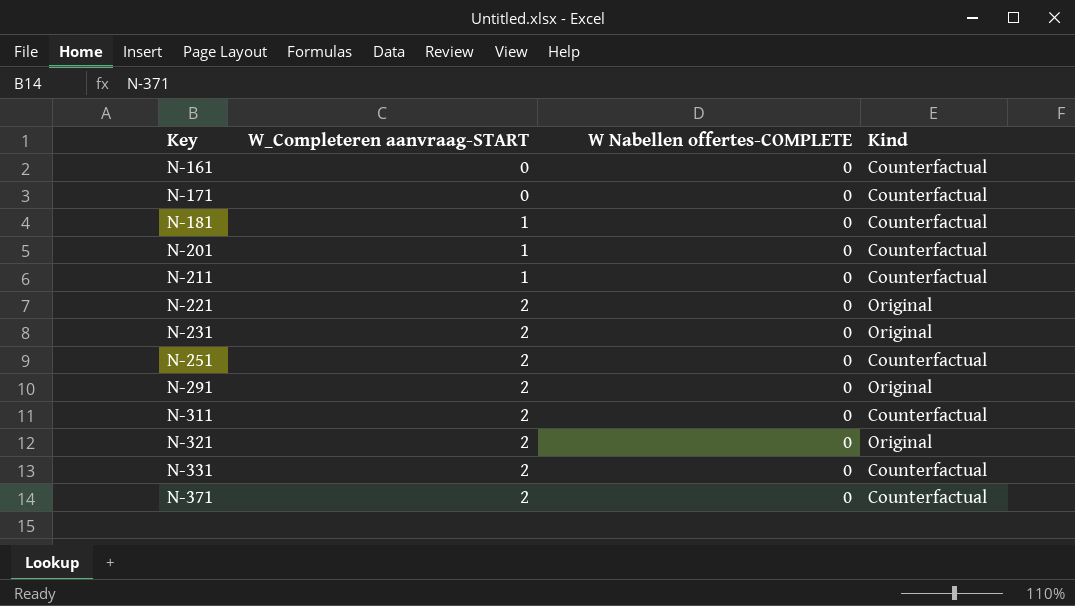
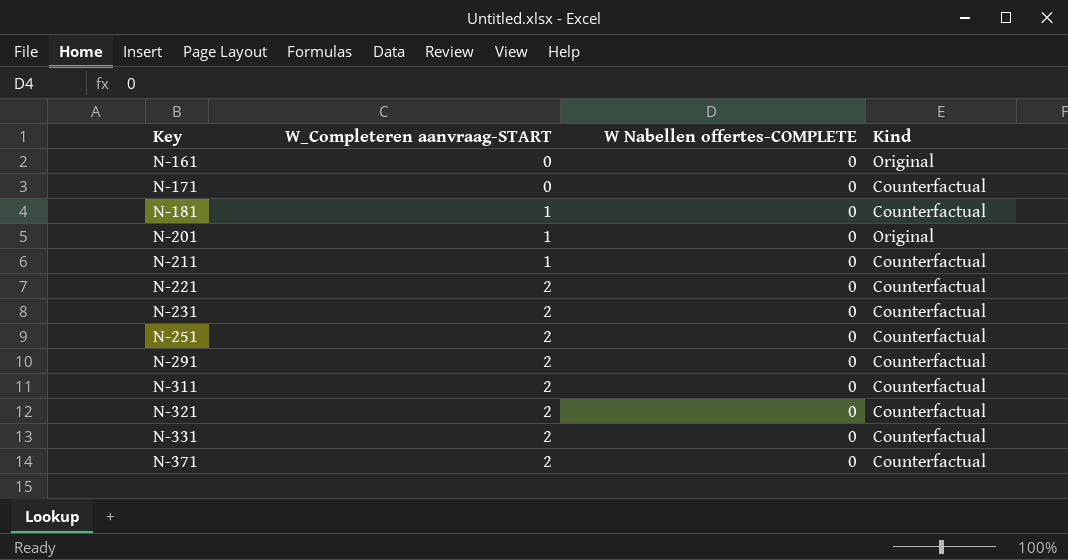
N-161 | Kind: Counterfactual -> Original
N-201 | Kind: Counterfactual -> Original
N-221 | Kind: Original -> Counterfactual
N-231 | Kind: Original -> Counterfactual
N-291 | Kind: Original -> Counterfactual
N-321 | Kind: Original -> Counterfactual

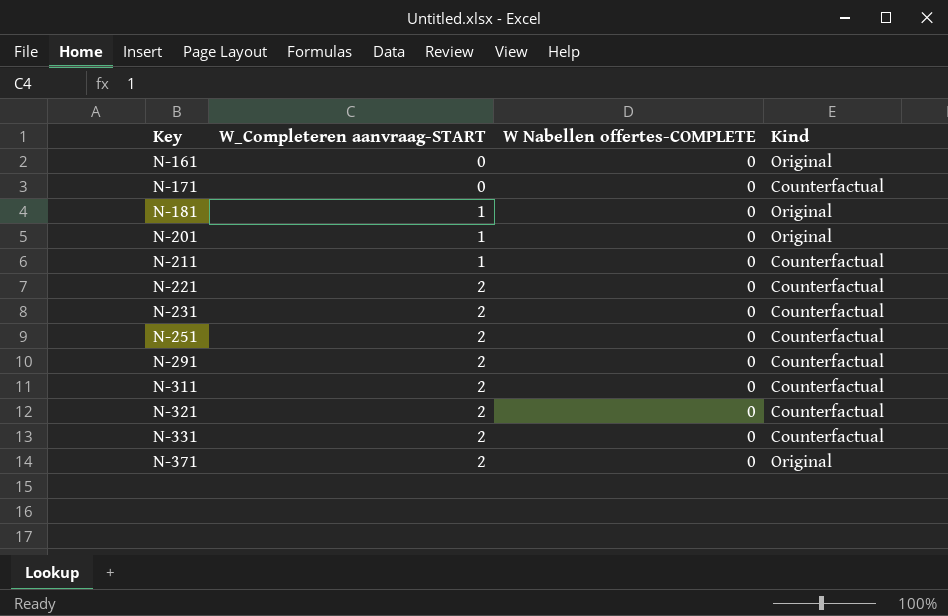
N-181 | Kind: Counterfactual -> Original
N-371 | Kind: Counterfactual -> Original

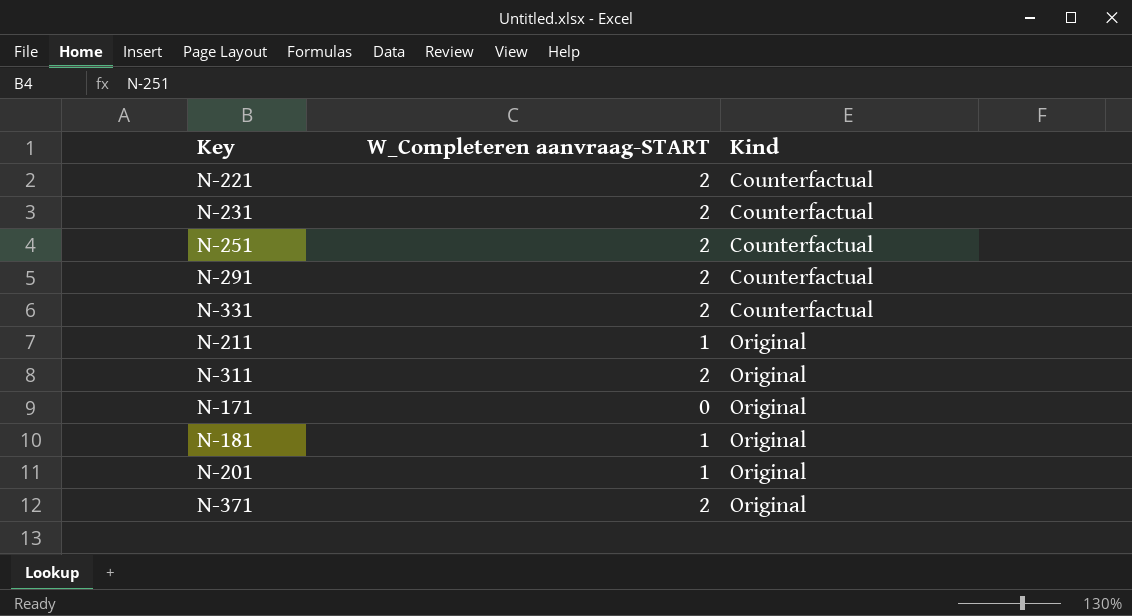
row order: Key ascending -> Kind ascending
column W Nabellen offertes-COMPLETE | position: 3 -> none
row N-161: 0 | 0 | Original -> none
row N-321: 2 | 0 | Counterfactual -> none
N-211 | Kind: Counterfactual -> Original
N-311 | Kind: Counterfactual -> Original
N-171 | Kind: Counterfactual -> Original

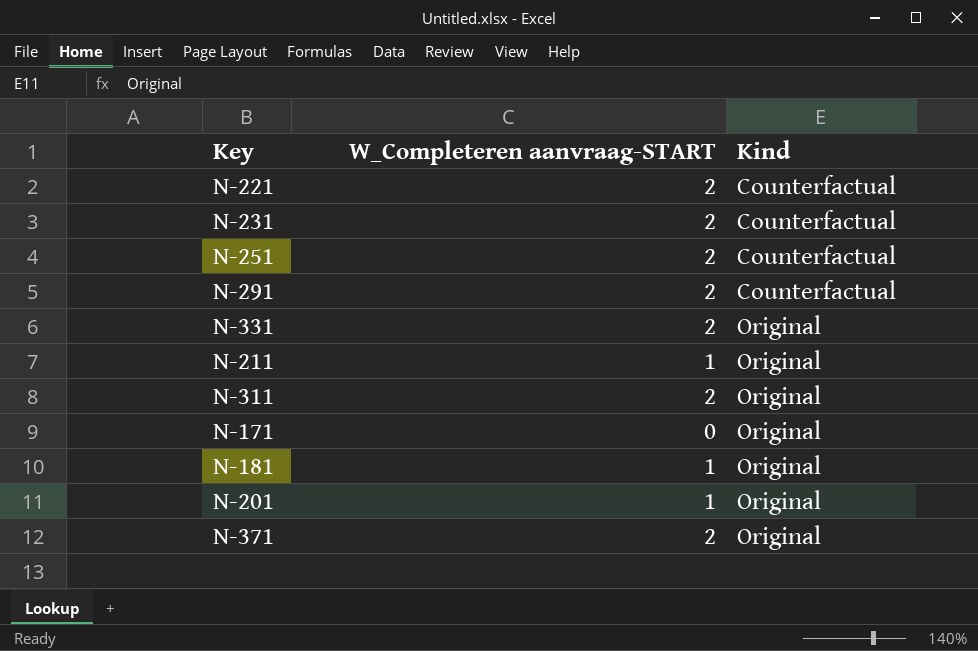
N-331 | Kind: Counterfactual -> Original

